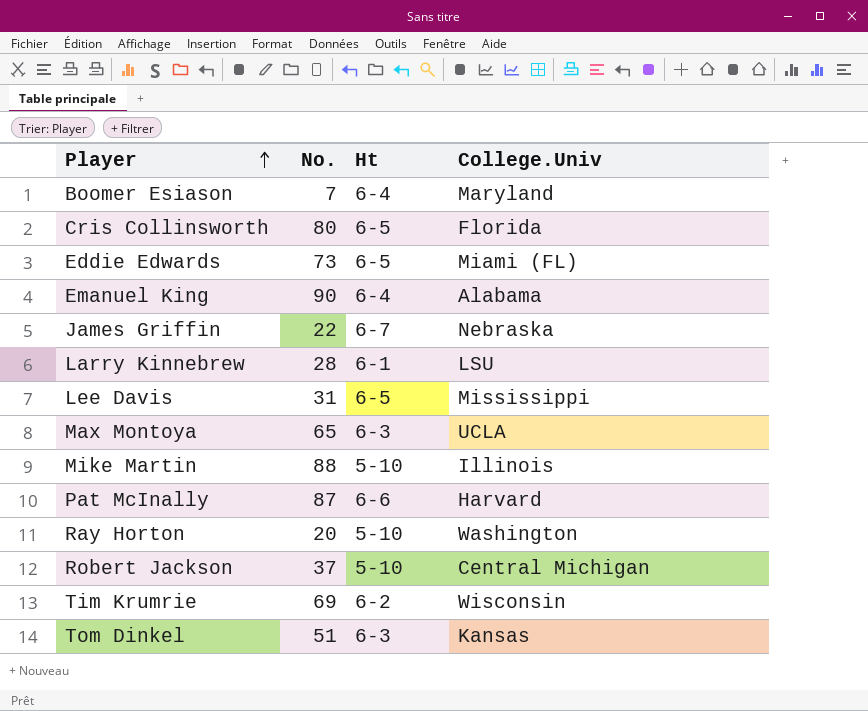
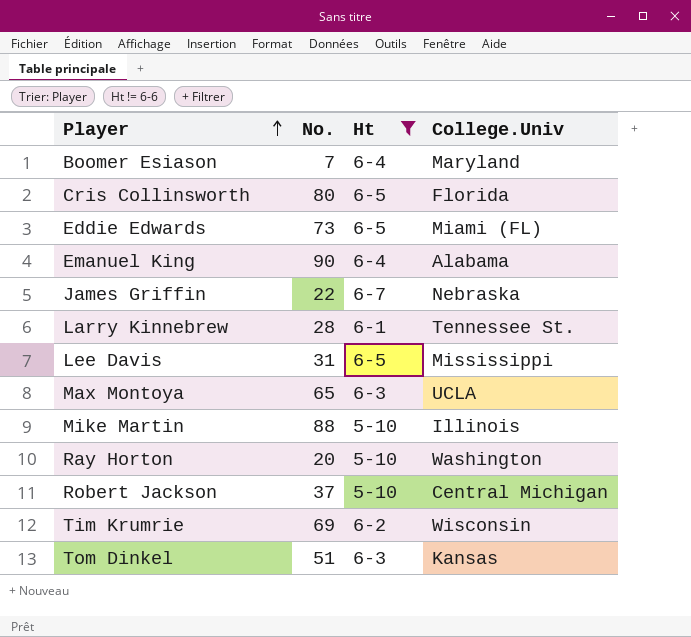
filter: none -> Ht != 6-6
Larry Kinnebrew | College.Univ: LSU -> Tennessee St.

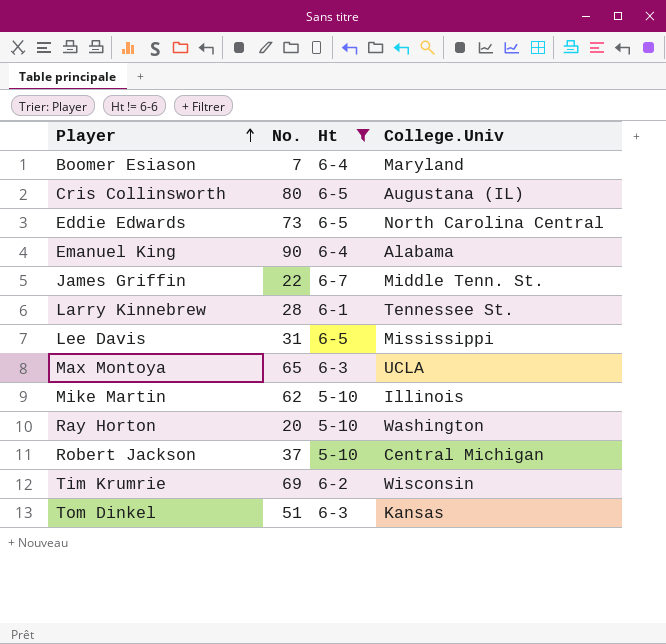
Cris Collinsworth | College.Univ: Florida -> Augustana (IL)
Eddie Edwards | College.Univ: Miami (FL) -> North Carolina Central
James Griffin | College.Univ: Nebraska -> Middle Tenn. St.
Mike Martin | No.: 88 -> 62

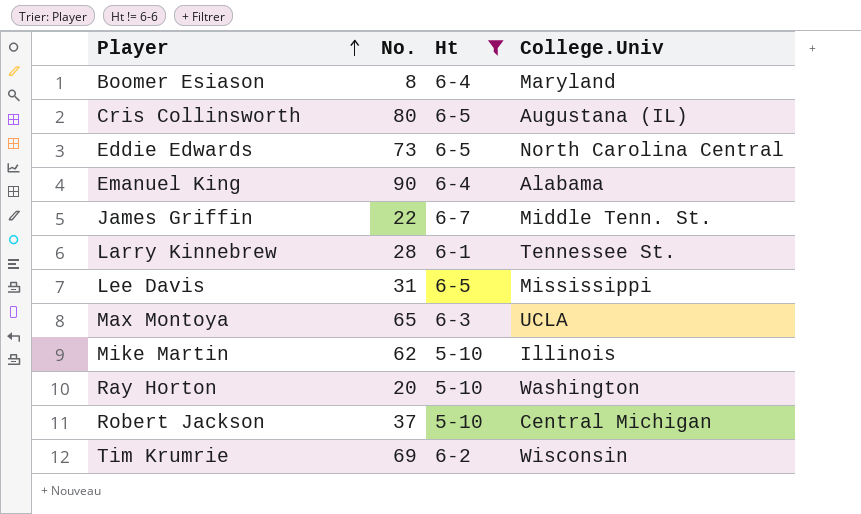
row Tom Dinkel: 51 | 6-3 | Kansas -> none
Boomer Esiason | No.: 7 -> 8

